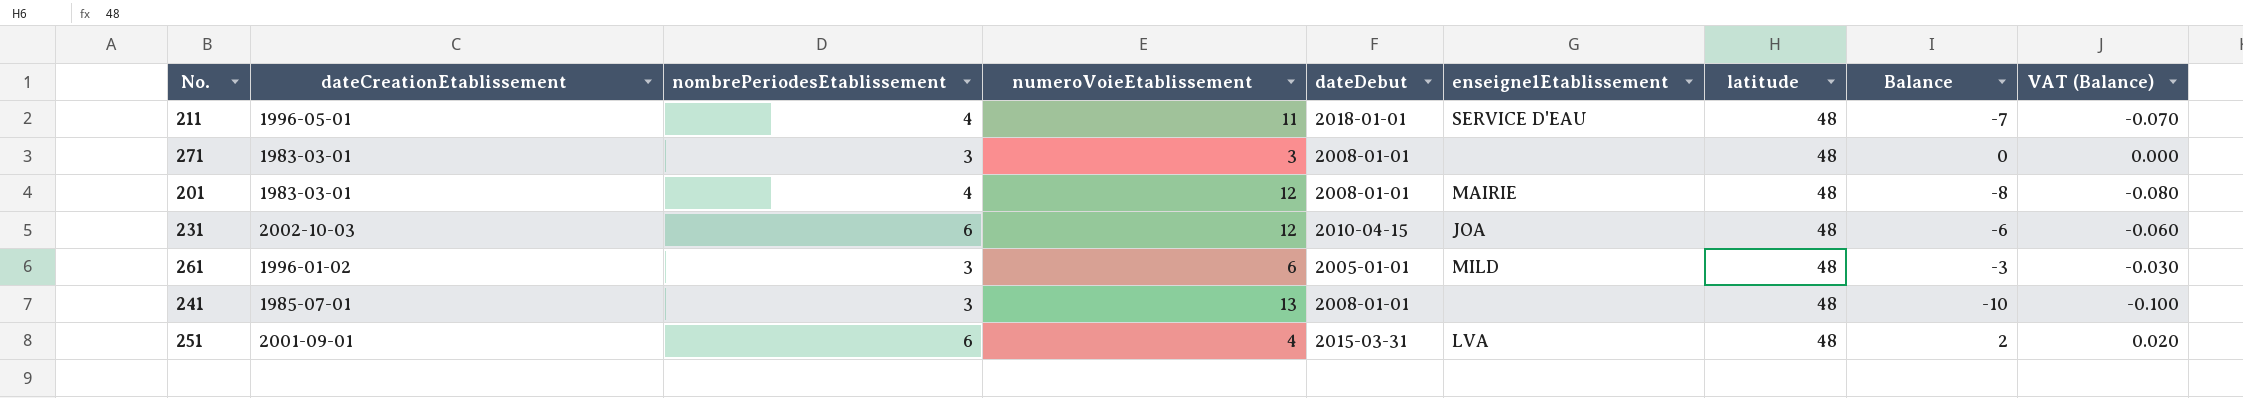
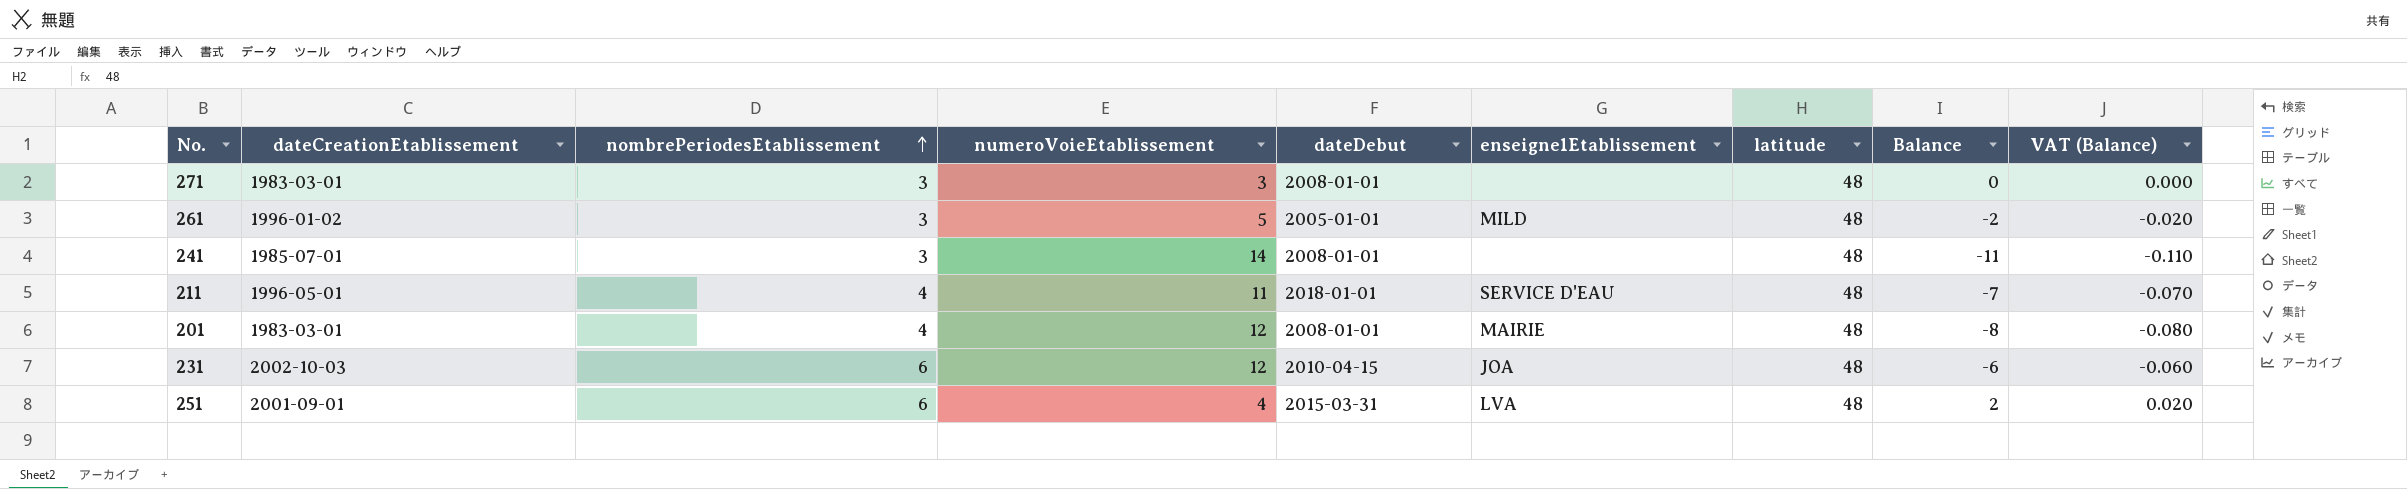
row order: none -> nombrePeriodesEtablissement ascending
261 | numeroVoieEtablissement: 6 -> 5
261 | Balance: -3 -> -2
261 | VAT (Balance): -0.030 -> -0.020
241 | numeroVoieEtablissement: 13 -> 14
241 | Balance: -10 -> -11
241 | VAT (Balance): -0.100 -> -0.110

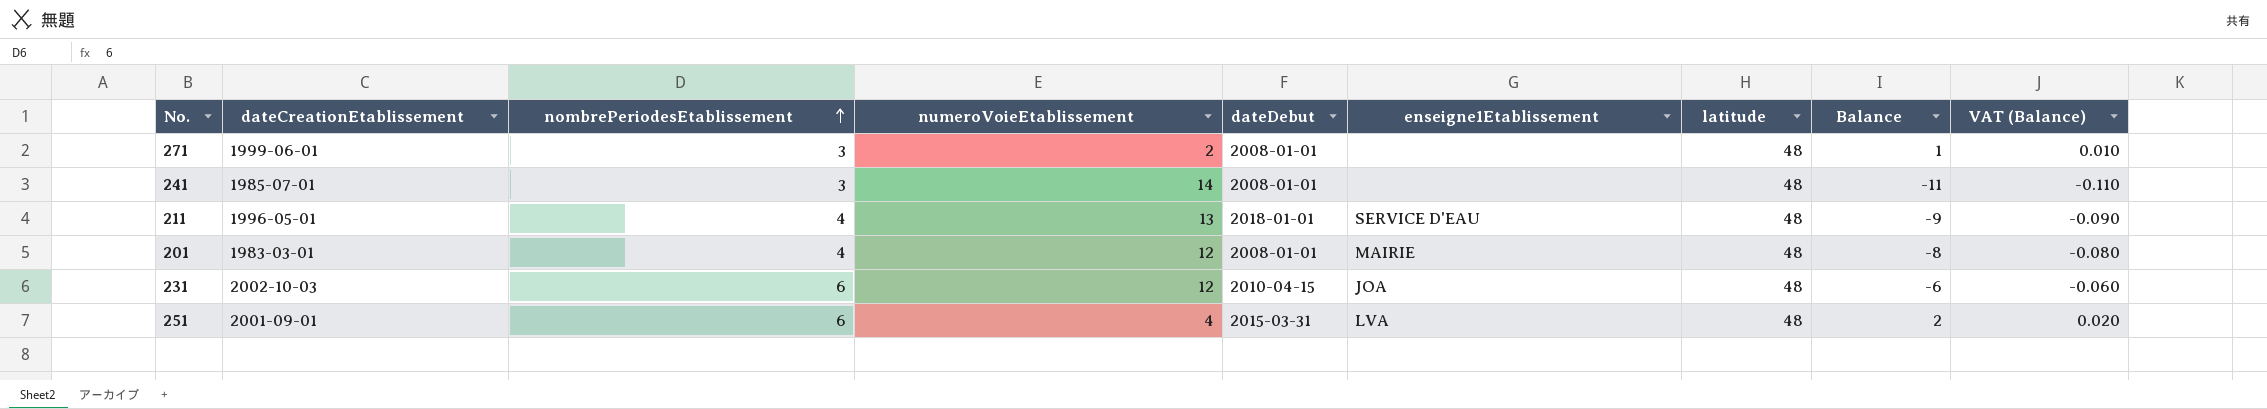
row 261: 1996-01-02 | 3 | 5 | 2005-01-01 | MILD | 48 | -2 | -0.020 -> none
271 | dateCreationEtablissement: 1983-03-01 -> 1999-06-01
271 | numeroVoieEtablissement: 3 -> 2
271 | Balance: 0 -> 1
271 | VAT (Balance): 0.000 -> 0.010
211 | numeroVoieEtablissement: 11 -> 13
211 | Balance: -7 -> -9
211 | VAT (Balance): -0.070 -> -0.090

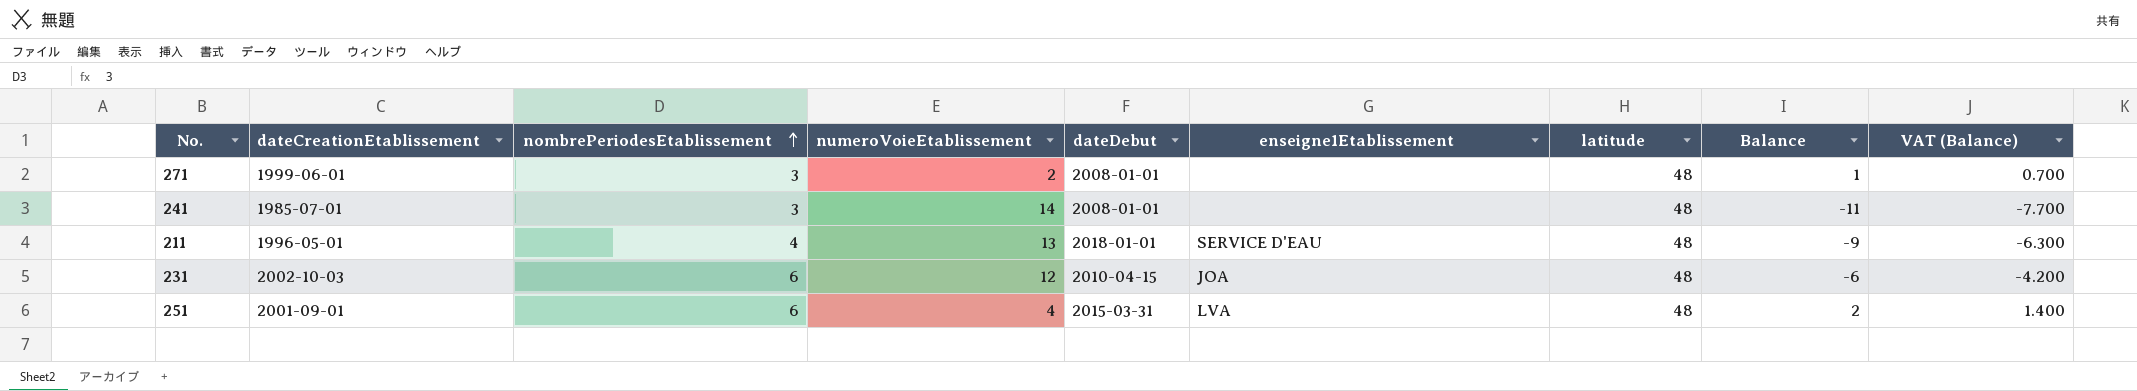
column VAT (Balance) | formula: [Balance] * 0.01 -> [Balance] * 0.7
row 201: 1983-03-01 | 4 | 12 | 2008-01-01 | MAIRIE | 48 | -8 | -0.080 -> none

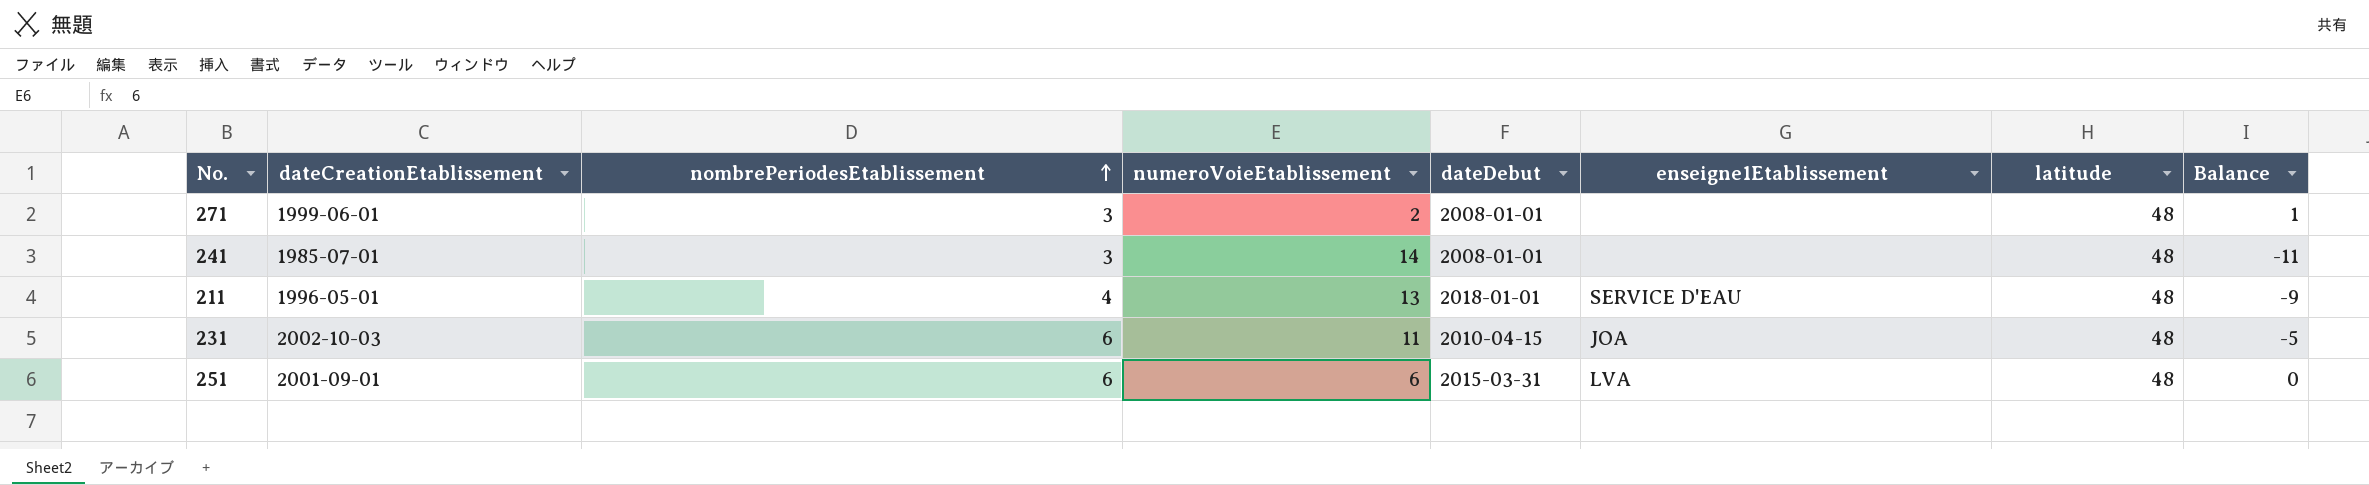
column VAT (Balance) | formula: [Balance] * 0.7 -> none
231 | numeroVoieEtablissement: 12 -> 11
231 | Balance: -6 -> -5
251 | numeroVoieEtablissement: 4 -> 6
251 | Balance: 2 -> 0

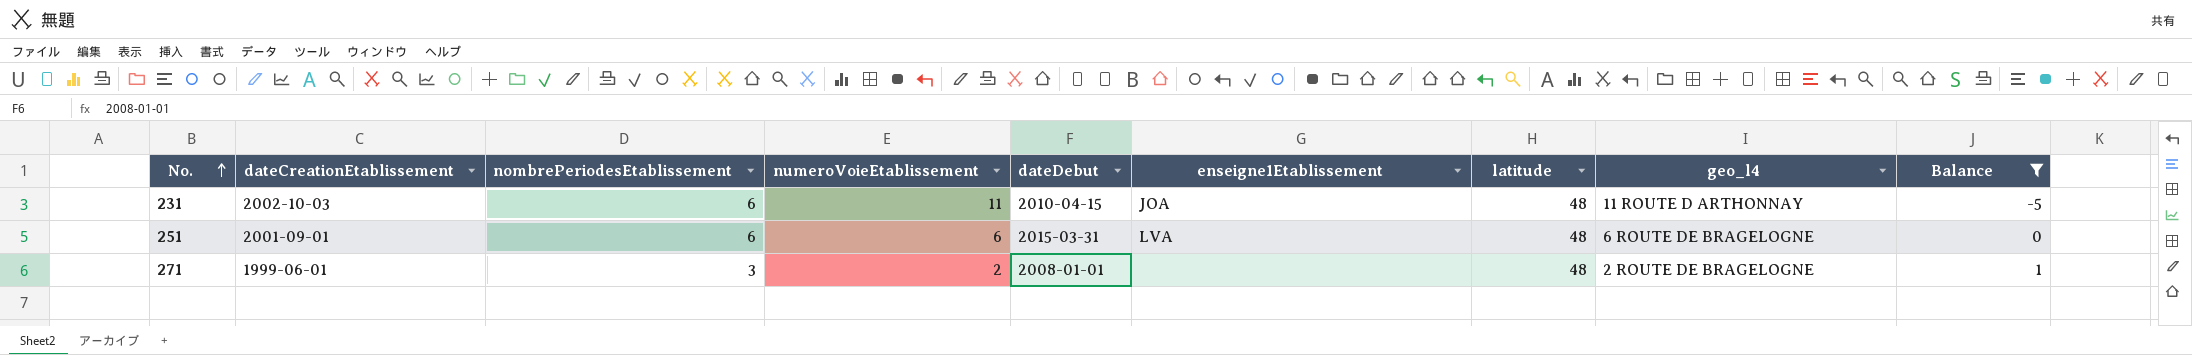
filter: none -> Balance >= -5
row order: nombrePeriodesEtablissement ascending -> No. ascending
column geo_l4 | position: none -> 8

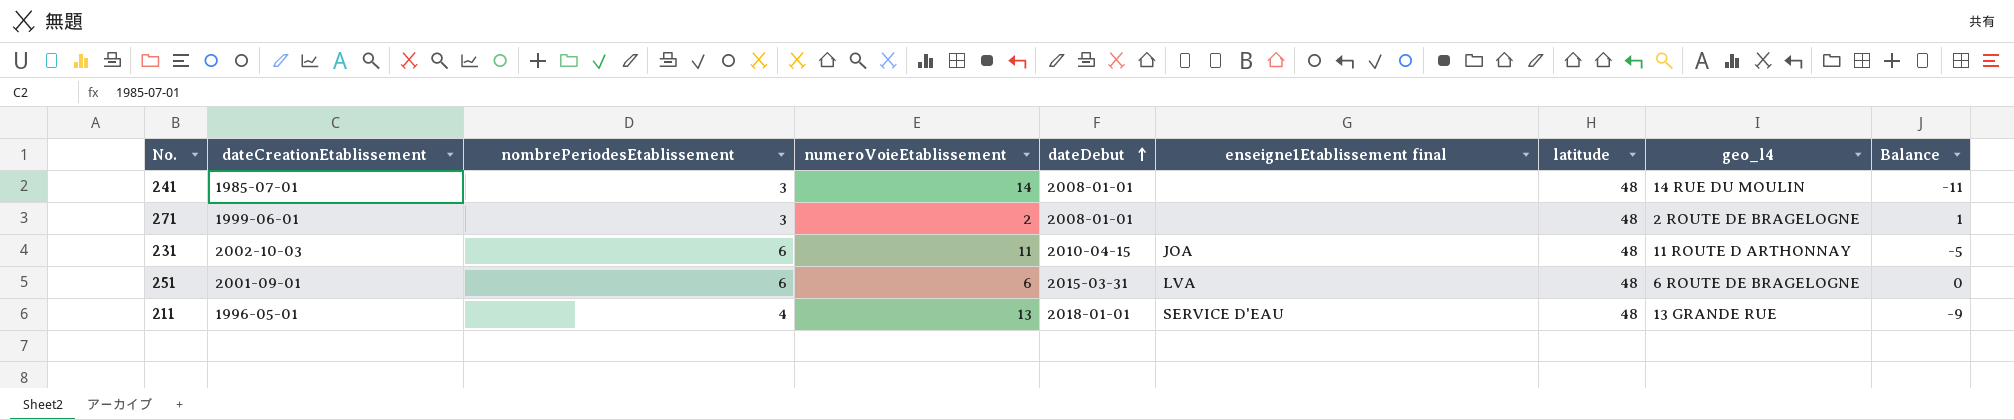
filter: Balance >= -5 -> none
row order: No. ascending -> dateDebut ascending
column name: enseigne1Etablissement -> enseigne1Etablissement final

